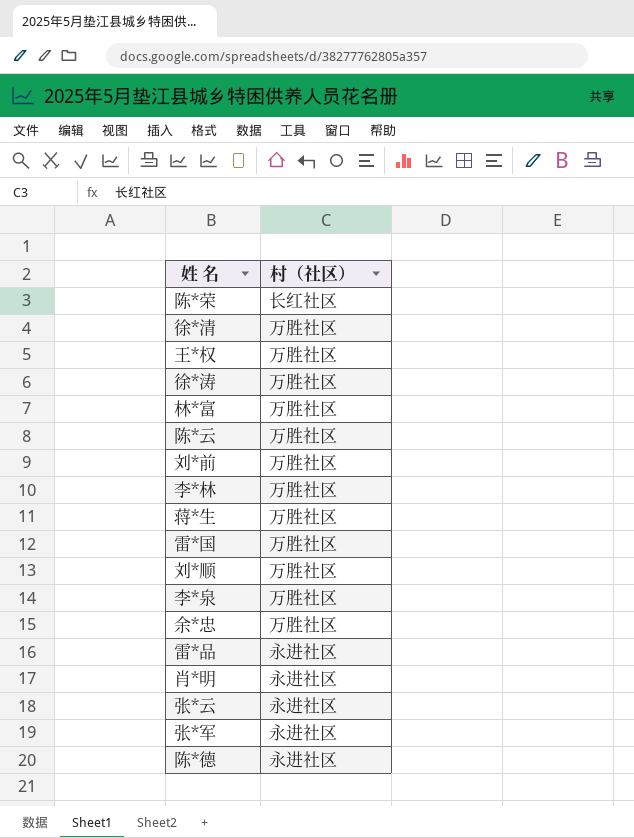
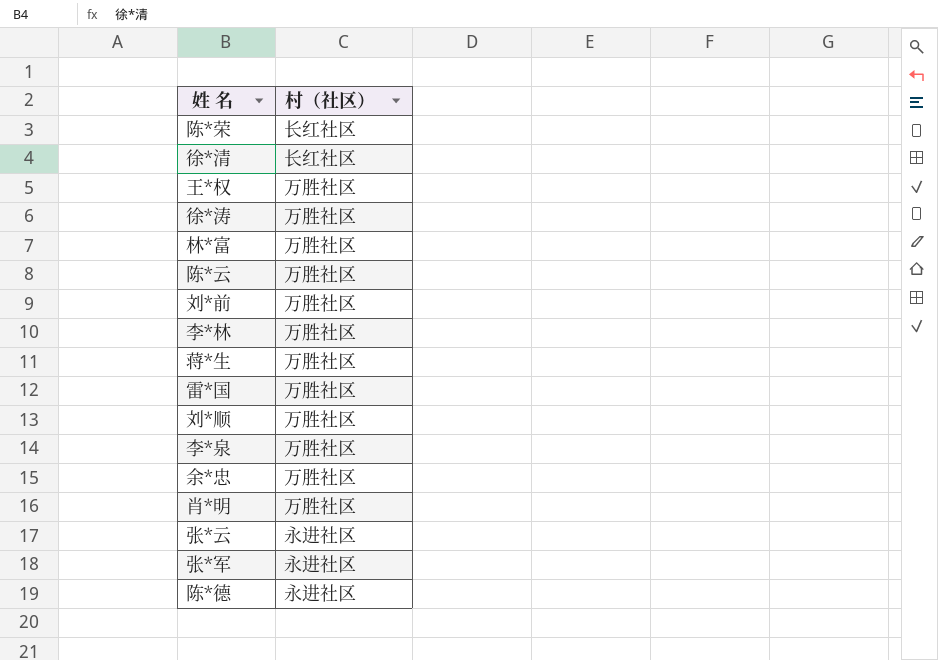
row 雷*品: 永进社区 -> none
徐*清 | 村（社区）: 万胜社区 -> 长红社区
肖*明 | 村（社区）: 永进社区 -> 万胜社区

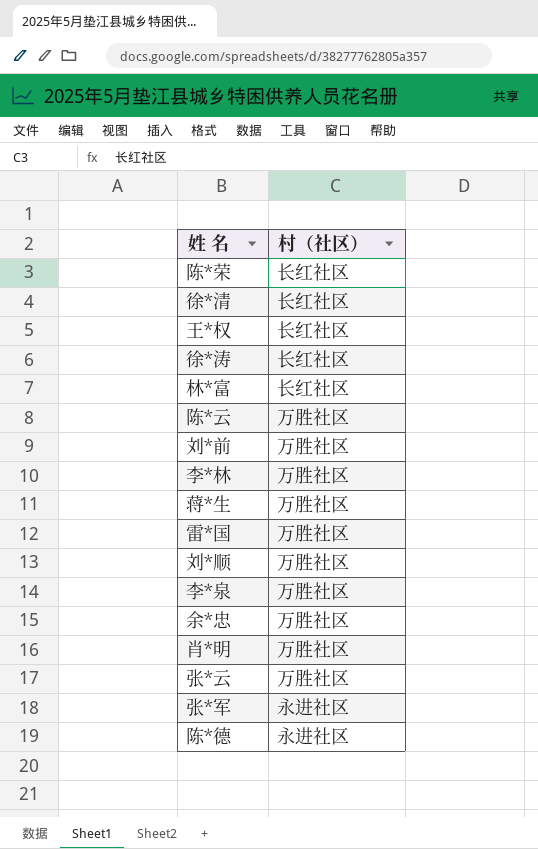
王*权 | 村（社区）: 万胜社区 -> 长红社区
徐*涛 | 村（社区）: 万胜社区 -> 长红社区
林*富 | 村（社区）: 万胜社区 -> 长红社区
张*云 | 村（社区）: 永进社区 -> 万胜社区

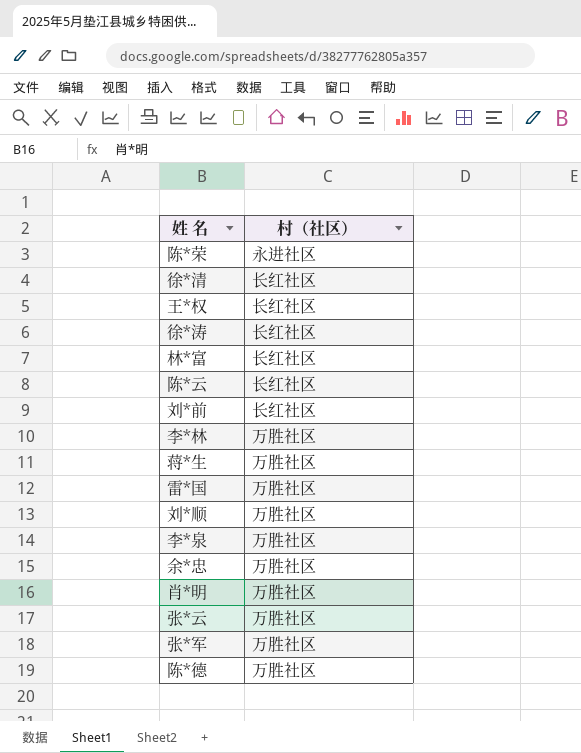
陈*荣 | 村（社区）: 长红社区 -> 永进社区
陈*云 | 村（社区）: 万胜社区 -> 长红社区
刘*前 | 村（社区）: 万胜社区 -> 长红社区
张*军 | 村（社区）: 永进社区 -> 万胜社区
陈*德 | 村（社区）: 永进社区 -> 万胜社区

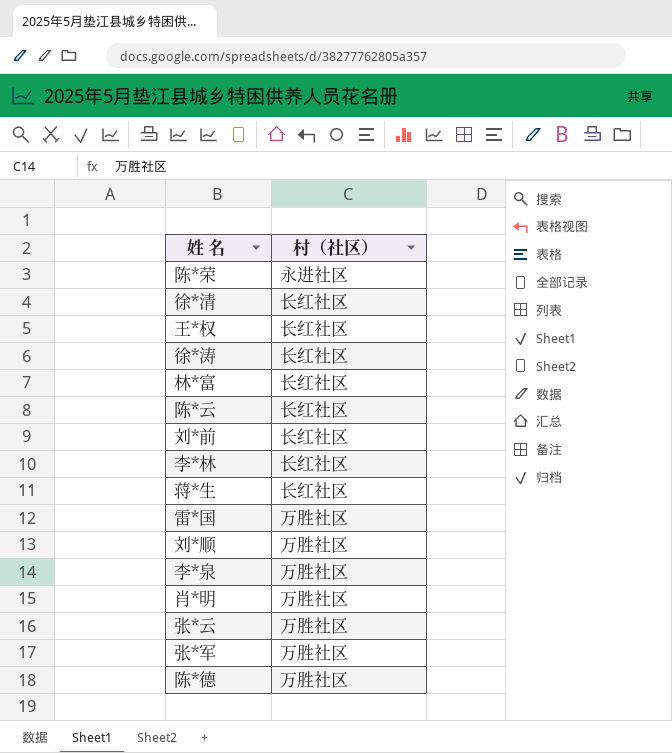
row 余*忠: 万胜社区 -> none
李*林 | 村（社区）: 万胜社区 -> 长红社区
蒋*生 | 村（社区）: 万胜社区 -> 长红社区

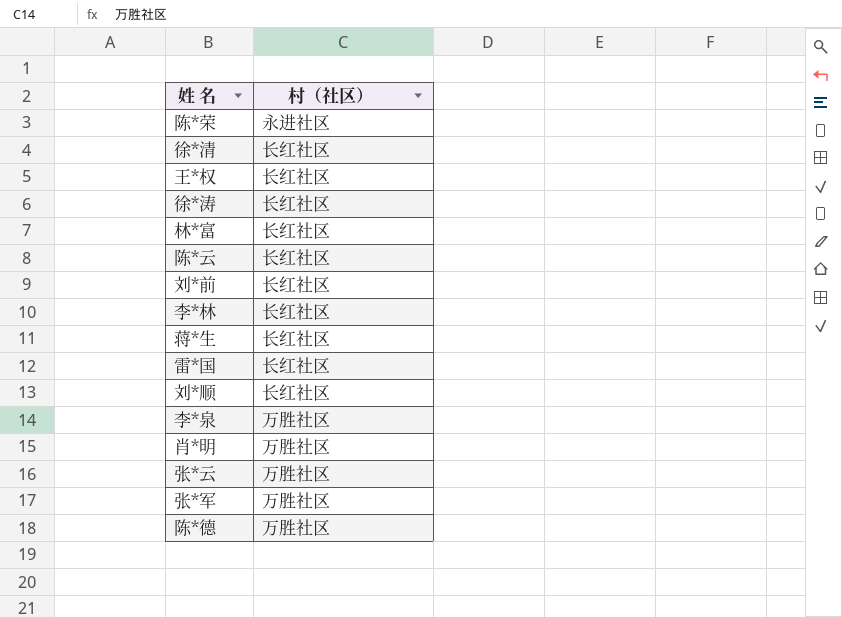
雷*国 | 村（社区）: 万胜社区 -> 长红社区
刘*顺 | 村（社区）: 万胜社区 -> 长红社区

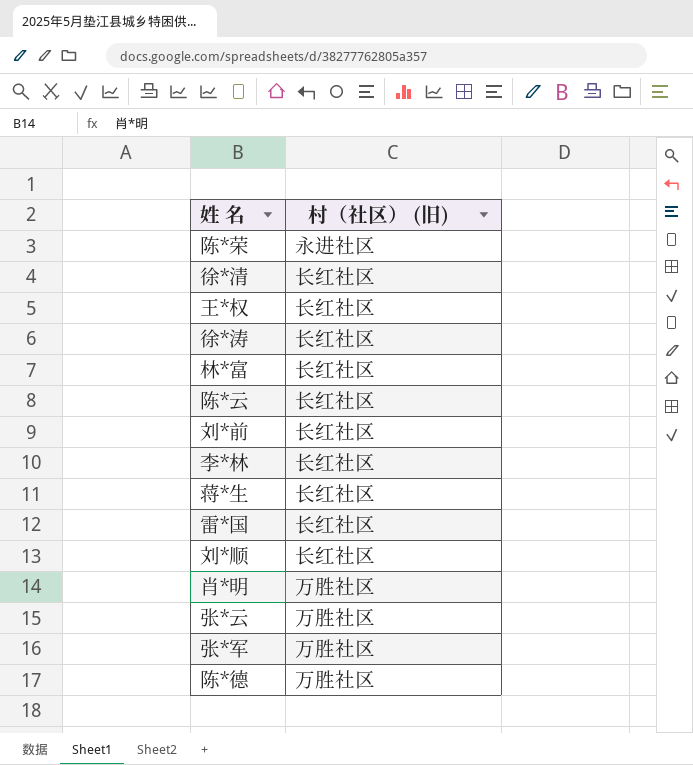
column name: 村（社区） -> 村（社区） (旧)
row 李*泉: 万胜社区 -> none

